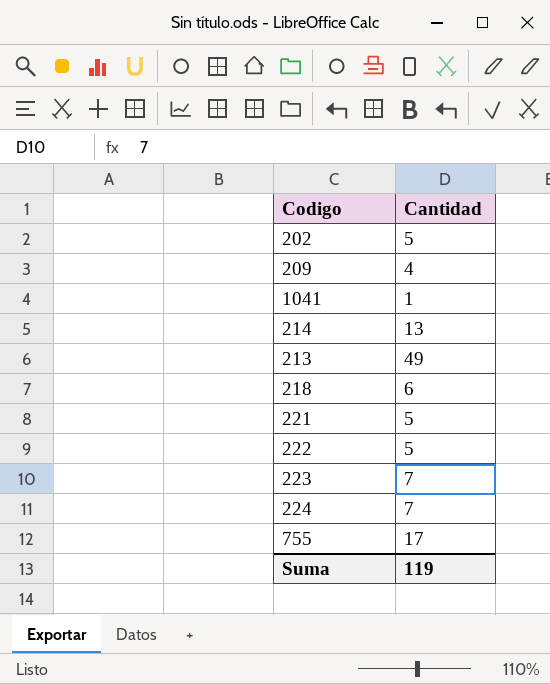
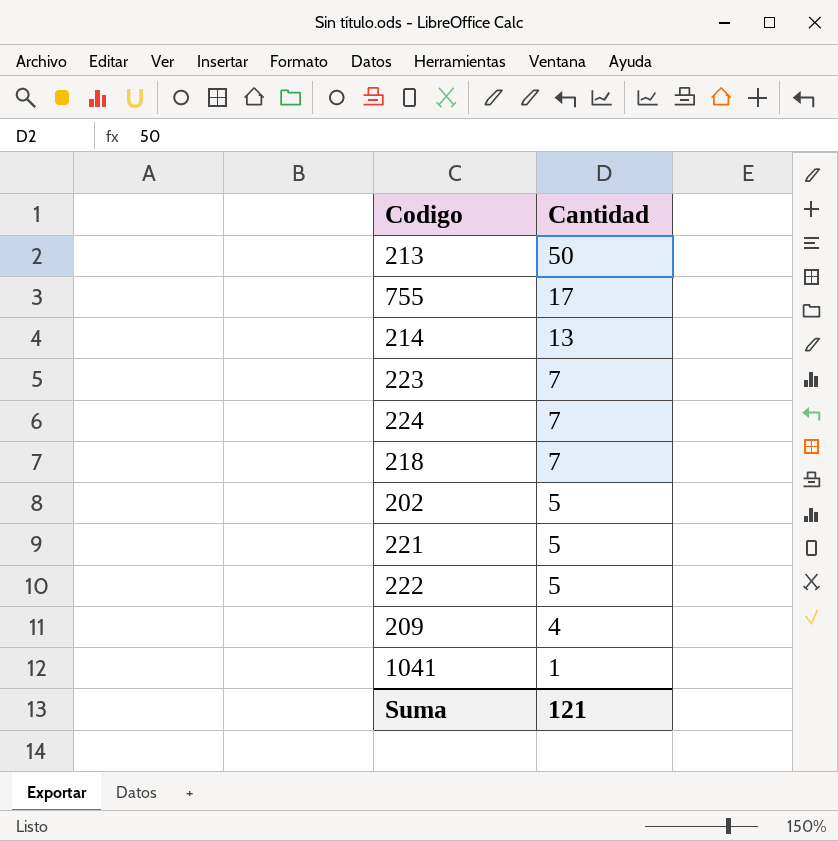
row order: none -> Cantidad descending
213 | Cantidad: 49 -> 50
218 | Cantidad: 6 -> 7
Suma | Cantidad: 119 -> 121

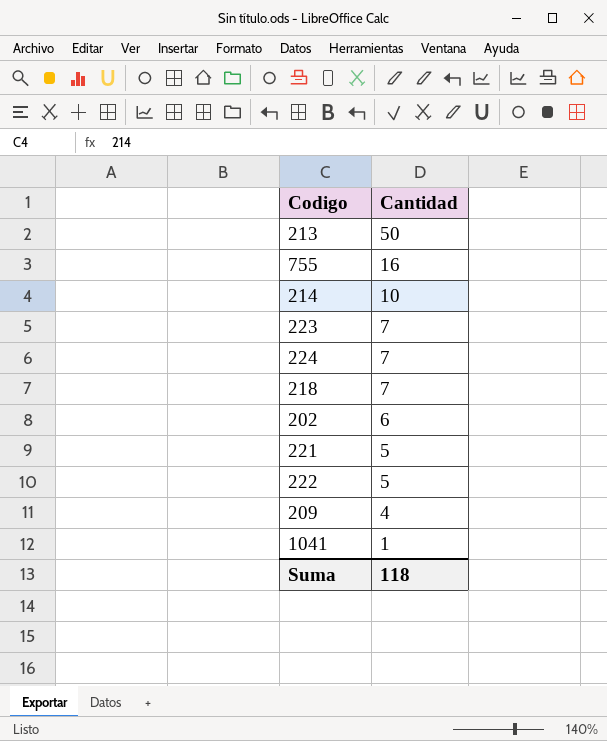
755 | Cantidad: 17 -> 16
214 | Cantidad: 13 -> 10
202 | Cantidad: 5 -> 6
Suma | Cantidad: 121 -> 118

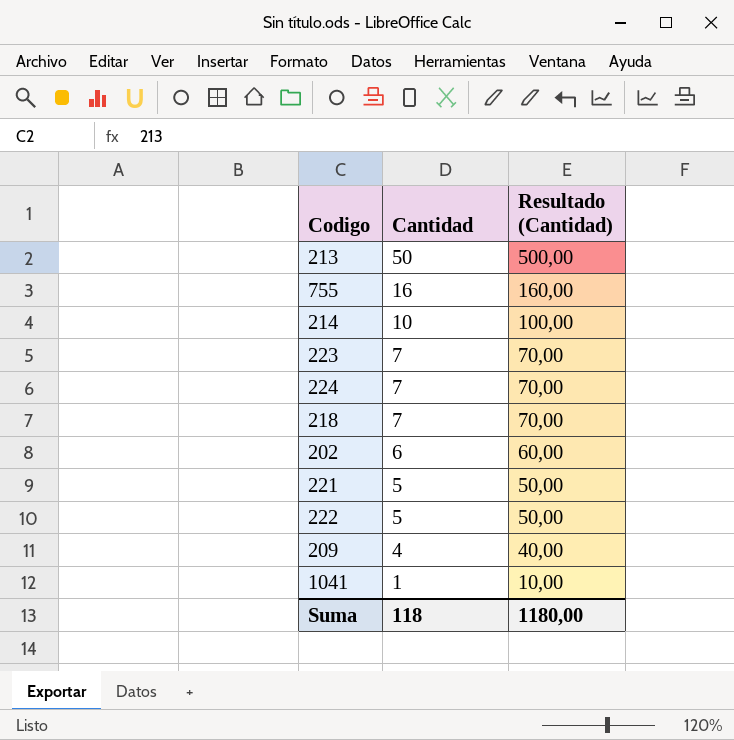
column Resultado (Cantidad) | formula: none -> [Cantidad] * 10

